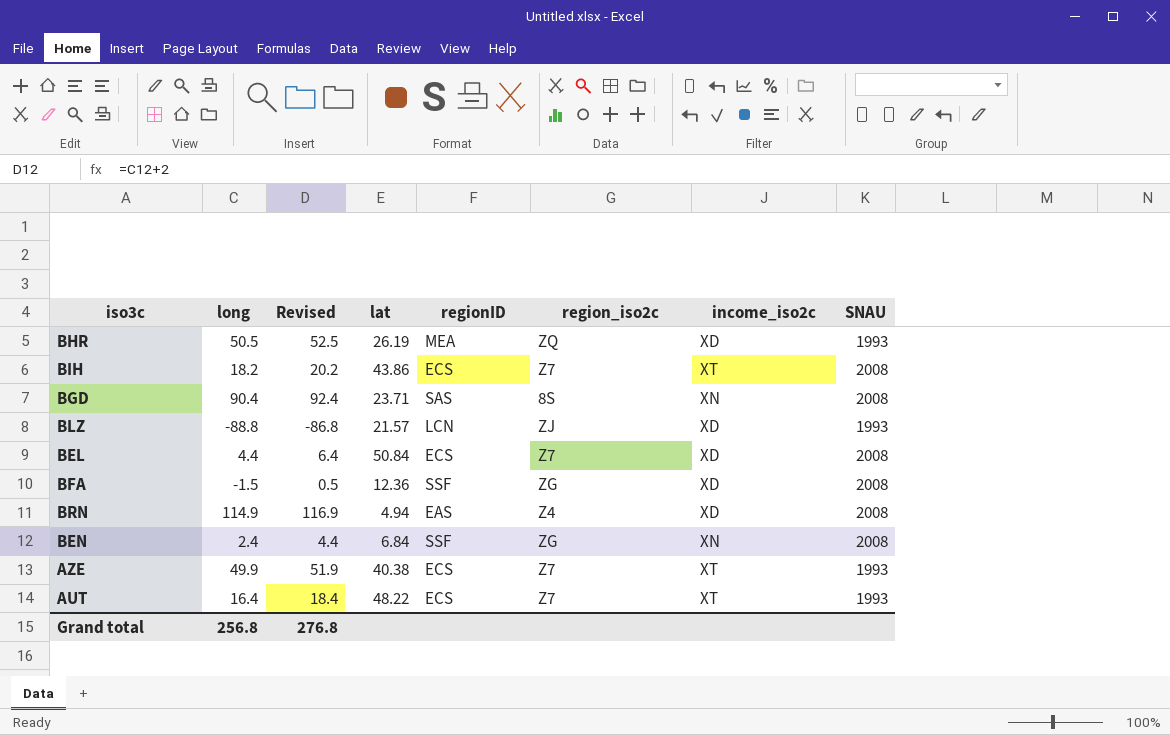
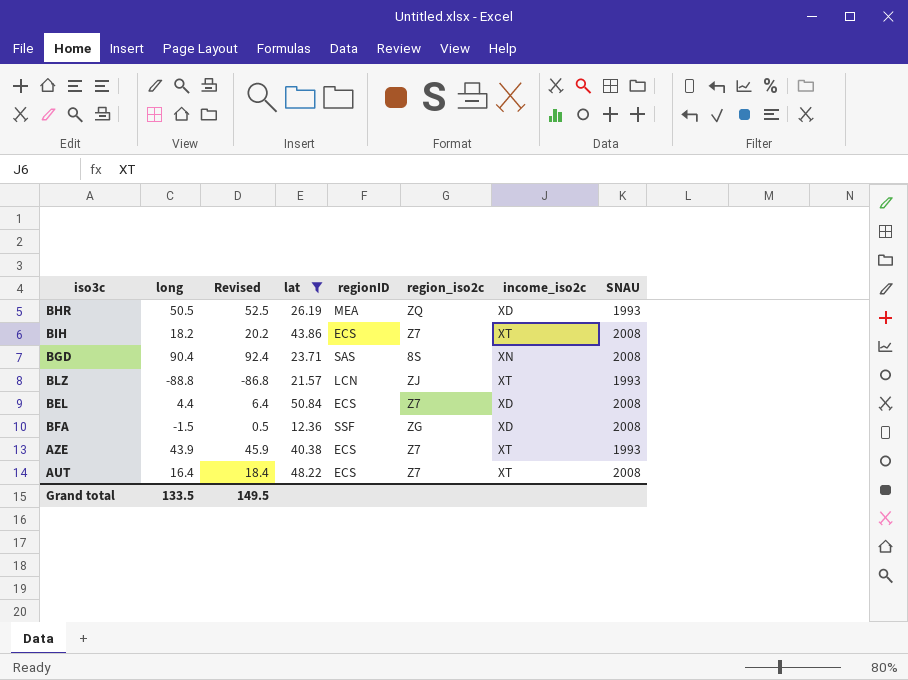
filter: none -> lat >= 12.36
BLZ | income_iso2c: XD -> XT
AZE | long: 49.9 -> 43.9
AZE | Revised: 51.9 -> 45.9
AUT | SNAU: 1993 -> 2008
Grand total | long: 256.8 -> 133.5
Grand total | Revised: 276.8 -> 149.5

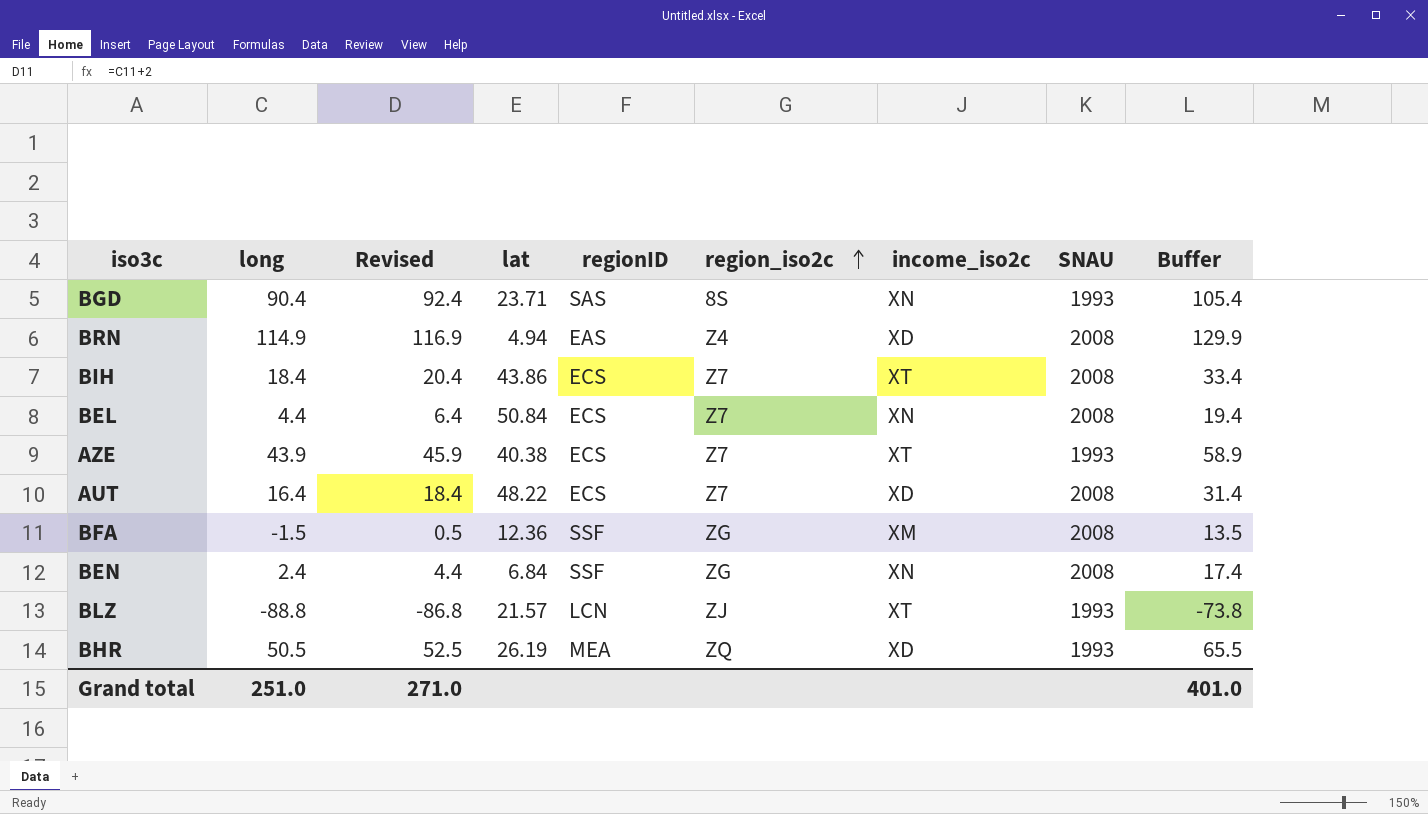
filter: lat >= 12.36 -> none
row order: none -> region_iso2c ascending
column Buffer | formula: none -> [long] + 15
BGD | SNAU: 2008 -> 1993
BIH | long: 18.2 -> 18.4
BIH | Revised: 20.2 -> 20.4
BEL | income_iso2c: XD -> XN
AUT | income_iso2c: XT -> XD
BFA | income_iso2c: XD -> XM
Grand total | long: 133.5 -> 251.0
Grand total | Revised: 149.5 -> 271.0

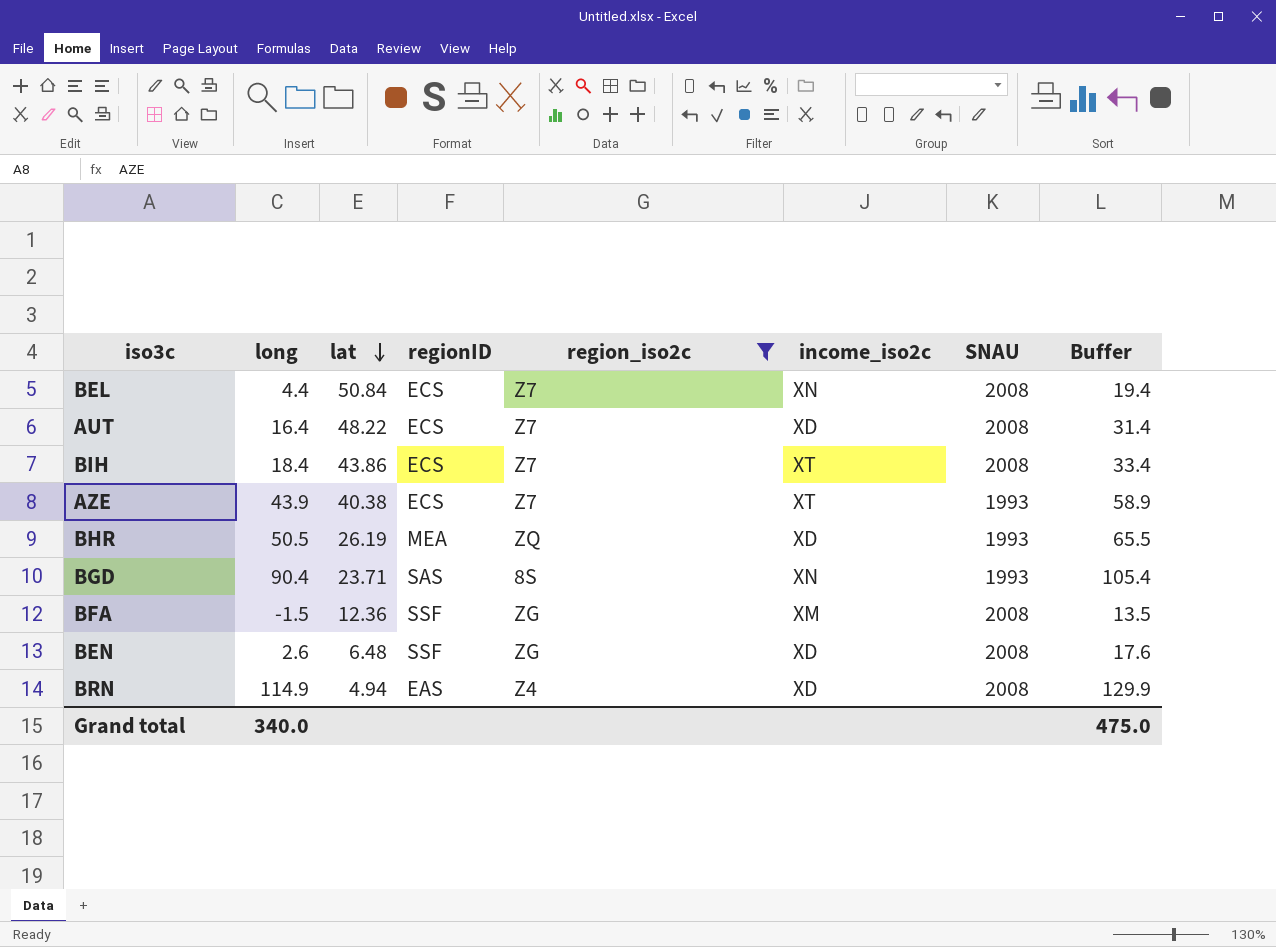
filter: none -> region_iso2c != ZJ
row order: region_iso2c ascending -> lat descending
column Revised | formula: [long] + 2 -> none
BEN | long: 2.4 -> 2.6
BEN | lat: 6.84 -> 6.48
BEN | income_iso2c: XN -> XD
BEN | Buffer: 17.4 -> 17.6
Grand total | long: 251.0 -> 340.0
Grand total | Buffer: 401.0 -> 475.0

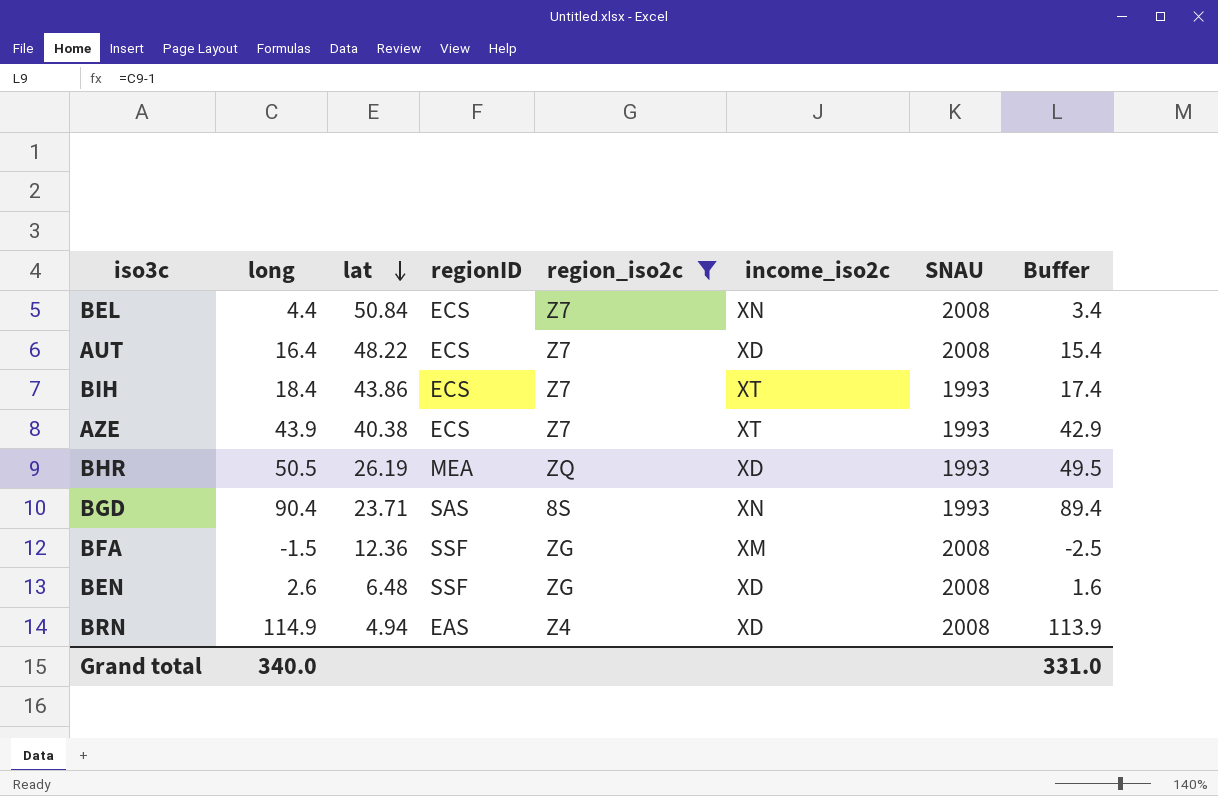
column Buffer | formula: [long] + 15 -> [long] - 1
BIH | SNAU: 2008 -> 1993
Grand total | Buffer: 475.0 -> 331.0

